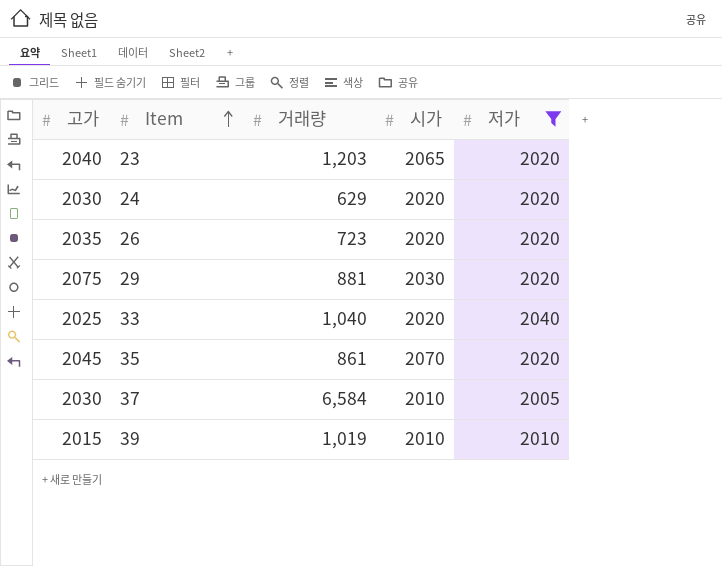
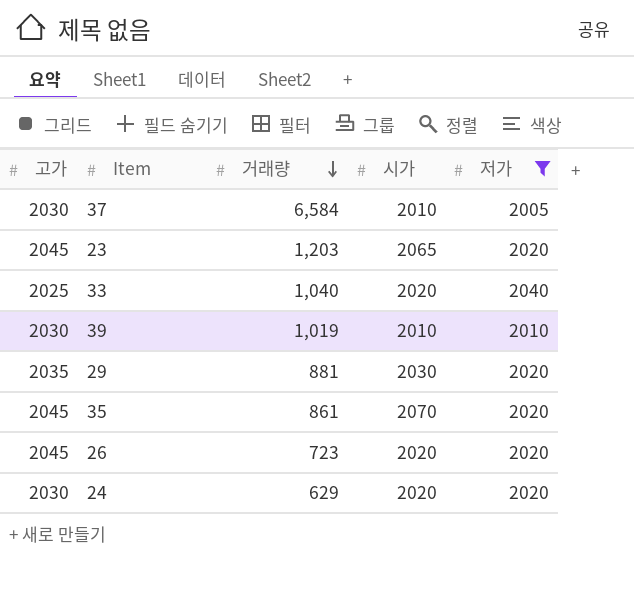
row order: Item ascending -> 거래량 descending
23 | 고가: 2040 -> 2045
39 | 고가: 2015 -> 2030
29 | 고가: 2075 -> 2035
26 | 고가: 2035 -> 2045

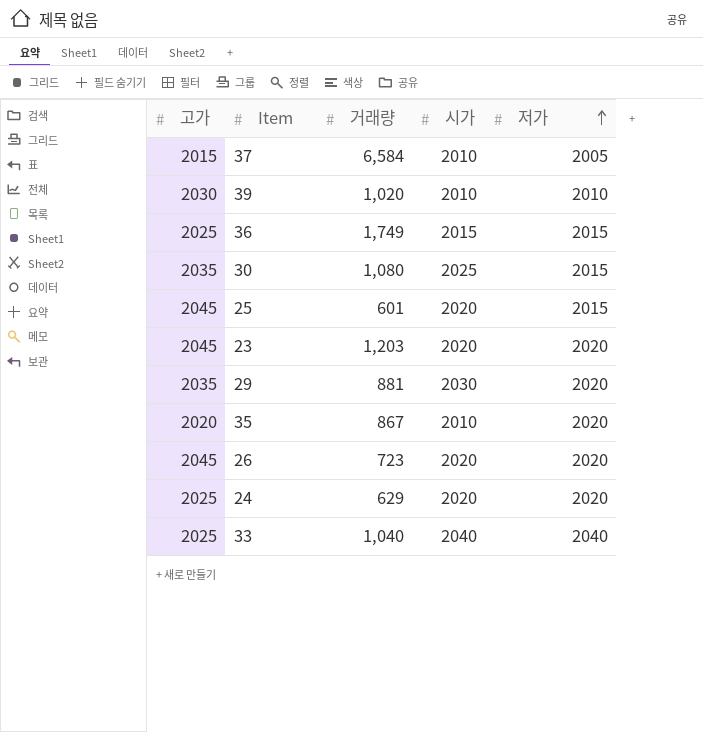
filter: 저가 != 2015 -> none
row order: 거래량 descending -> 저가 ascending
37 | 고가: 2030 -> 2015
39 | 거래량: 1,019 -> 1,020
23 | 시가: 2065 -> 2020
35 | 고가: 2045 -> 2020
35 | 거래량: 861 -> 867
35 | 시가: 2070 -> 2010
24 | 고가: 2030 -> 2025
33 | 시가: 2020 -> 2040

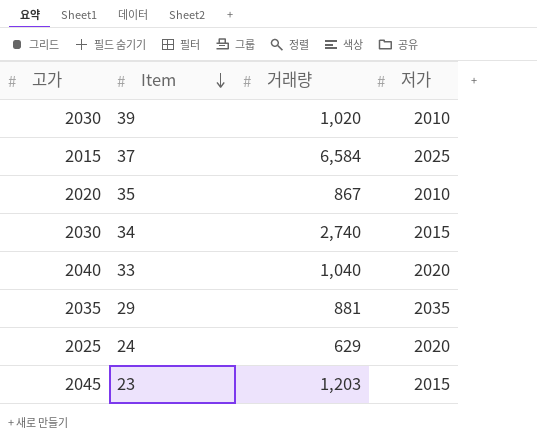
row order: 저가 ascending -> Item descending
column 시가 | position: 4 -> none
row 36: 2025 | 1,749 | 2015 | 2015 -> none
row 30: 2035 | 1,080 | 2025 | 2015 -> none
row 25: 2045 | 601 | 2020 | 2015 -> none
row 26: 2045 | 723 | 2020 | 2020 -> none
37 | 저가: 2005 -> 2025
35 | 저가: 2020 -> 2010
row 34: none -> 2030 | 2,740 | 2015
33 | 고가: 2025 -> 2040
33 | 저가: 2040 -> 2020
29 | 저가: 2020 -> 2035
23 | 저가: 2020 -> 2015

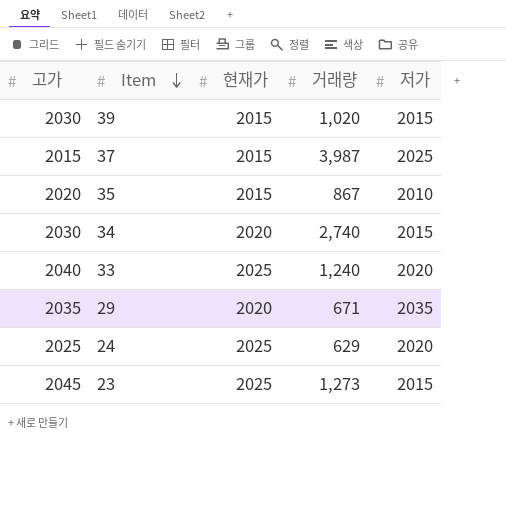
column 현재가 | position: none -> 3
39 | 저가: 2010 -> 2015
37 | 거래량: 6,584 -> 3,987
33 | 거래량: 1,040 -> 1,240
29 | 거래량: 881 -> 671
23 | 거래량: 1,203 -> 1,273

